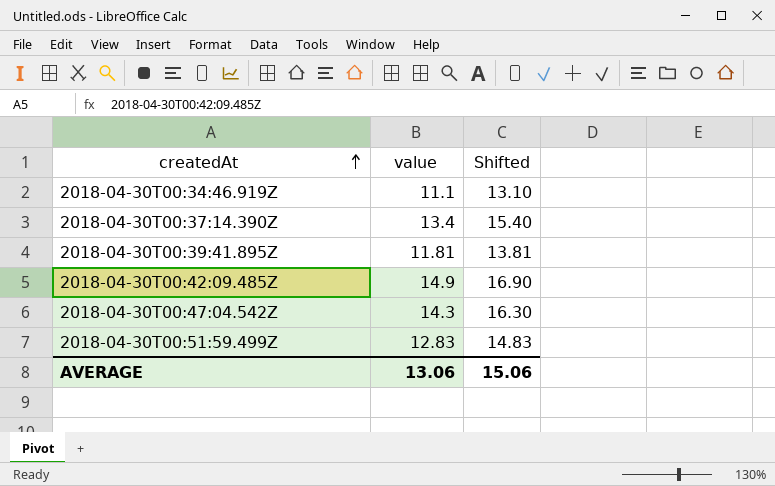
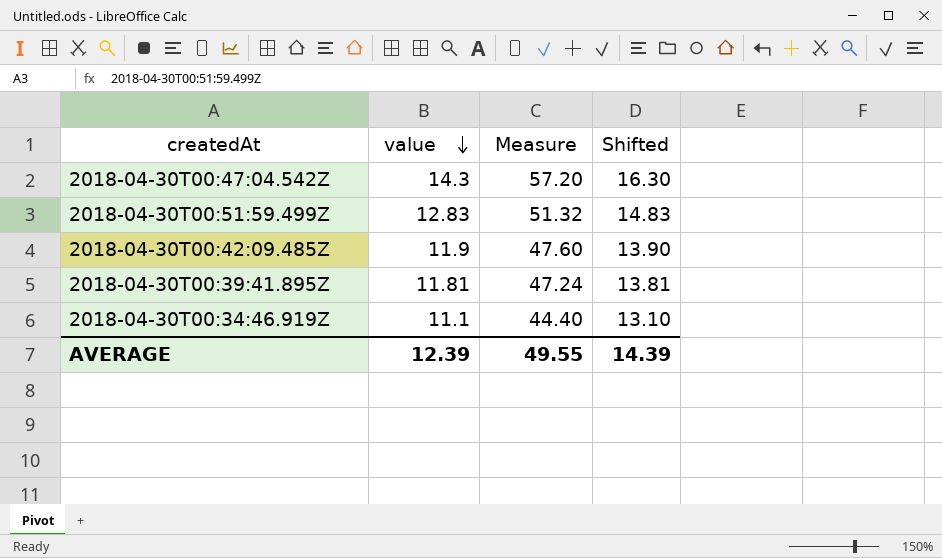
row order: createdAt ascending -> value descending
column Measure | formula: none -> [value] * 4
row 2018-04-30T00:37:14.390Z: 13.4 | 15.40 -> none
2018-04-30T00:42:09.485Z | value: 14.9 -> 11.9
2018-04-30T00:42:09.485Z | Shifted: 16.90 -> 13.90
AVERAGE | value: 13.06 -> 12.39
AVERAGE | Shifted: 15.06 -> 14.39

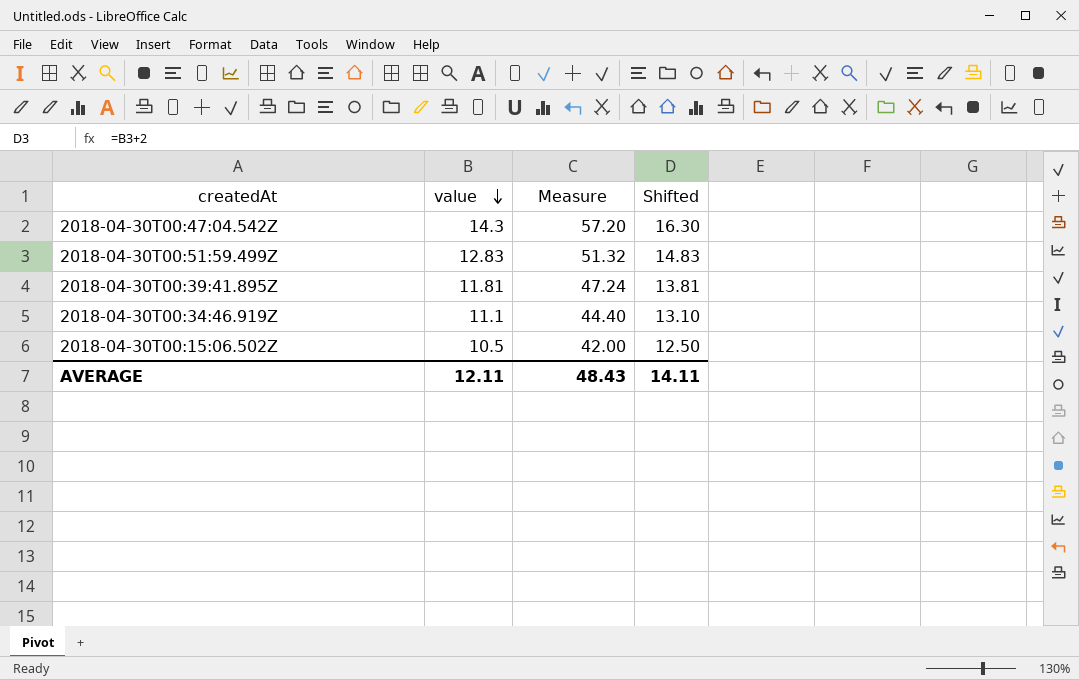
row 2018-04-30T00:42:09.485Z: 11.9 | 47.60 | 13.90 -> none
row 2018-04-30T00:15:06.502Z: none -> 10.5 | 42.00 | 12.50
AVERAGE | value: 12.39 -> 12.11
AVERAGE | Measure: 49.55 -> 48.43
AVERAGE | Shifted: 14.39 -> 14.11

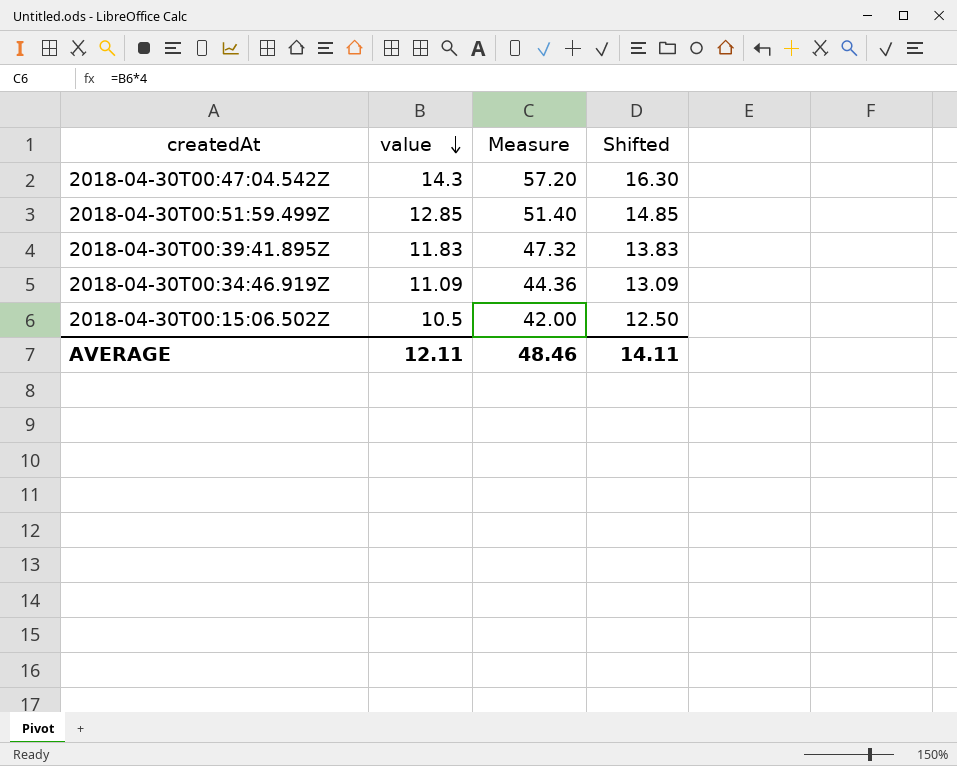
2018-04-30T00:51:59.499Z | value: 12.83 -> 12.85
2018-04-30T00:51:59.499Z | Measure: 51.32 -> 51.40
2018-04-30T00:51:59.499Z | Shifted: 14.83 -> 14.85
2018-04-30T00:39:41.895Z | value: 11.81 -> 11.83
2018-04-30T00:39:41.895Z | Measure: 47.24 -> 47.32
2018-04-30T00:39:41.895Z | Shifted: 13.81 -> 13.83
2018-04-30T00:34:46.919Z | value: 11.1 -> 11.09
2018-04-30T00:34:46.919Z | Measure: 44.40 -> 44.36
2018-04-30T00:34:46.919Z | Shifted: 13.10 -> 13.09
AVERAGE | Measure: 48.43 -> 48.46

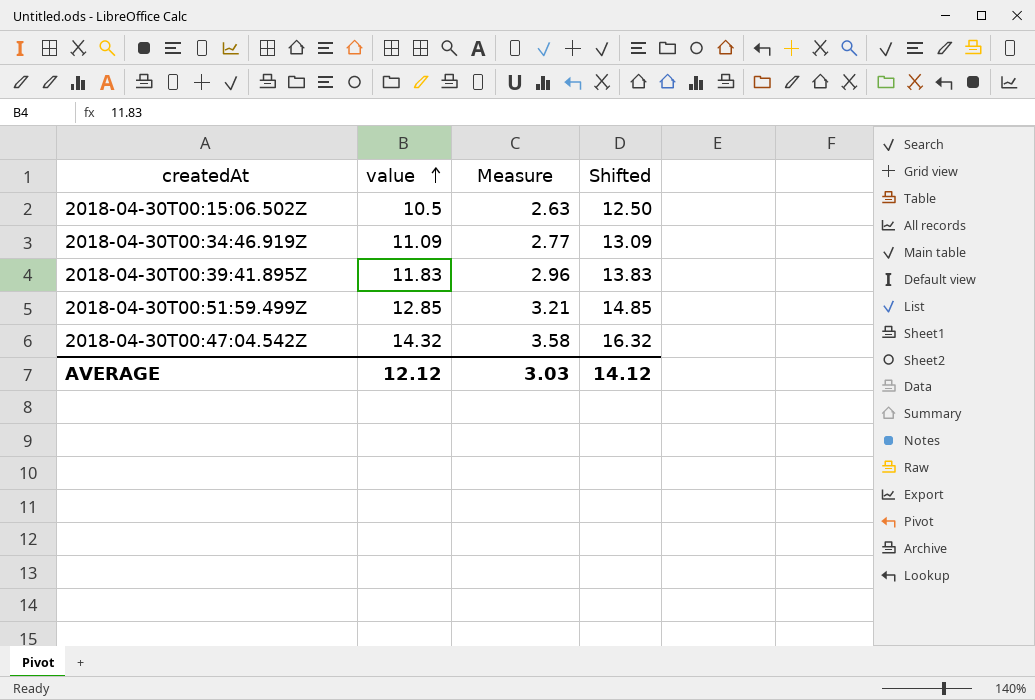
row order: value descending -> value ascending
column Measure | formula: [value] * 4 -> [value] * 0.25
2018-04-30T00:47:04.542Z | value: 14.3 -> 14.32
2018-04-30T00:47:04.542Z | Shifted: 16.30 -> 16.32
AVERAGE | value: 12.11 -> 12.12
AVERAGE | Measure: 48.46 -> 3.03
AVERAGE | Shifted: 14.11 -> 14.12

